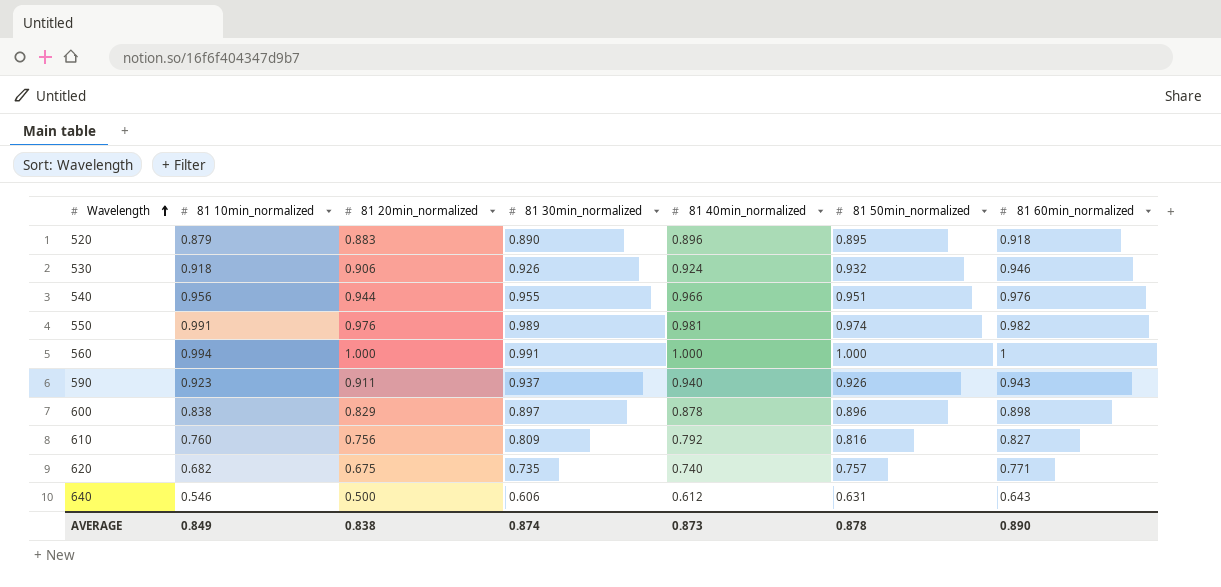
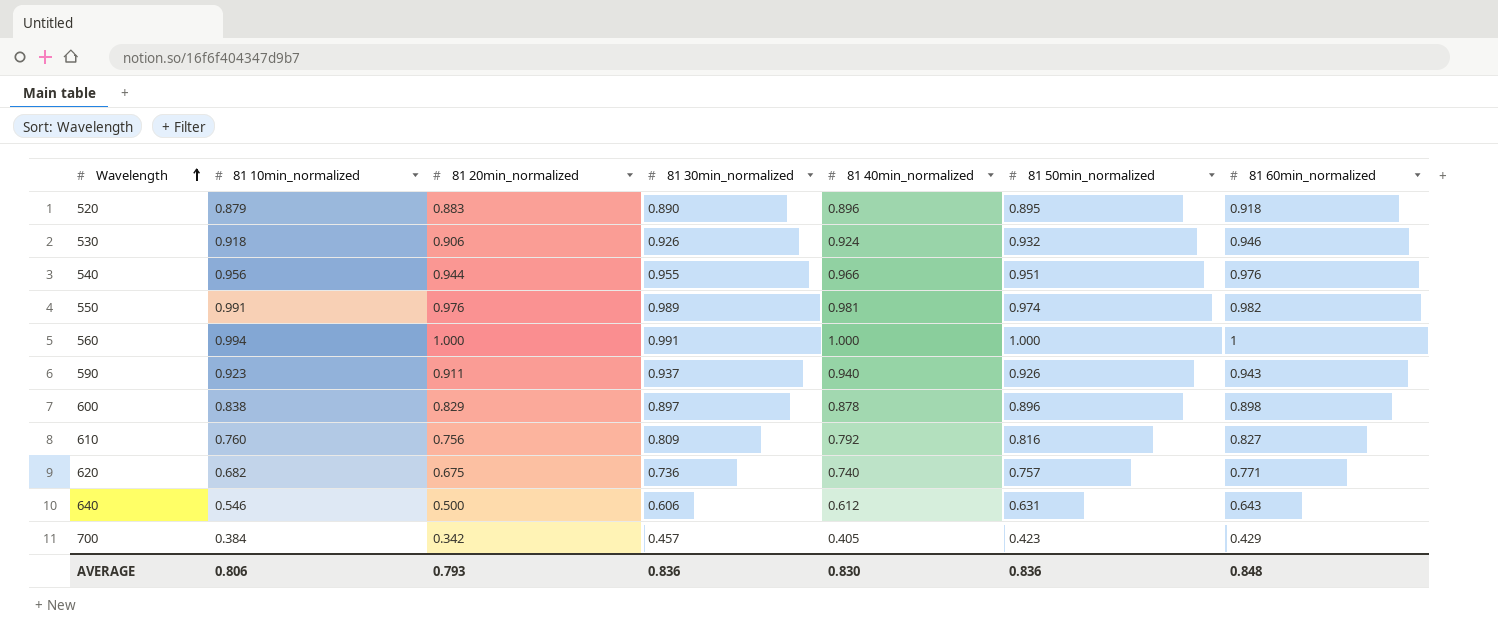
620 | 81 30min_normalized: 0.735 -> 0.736
row 700: none -> 0.384 | 0.342 | 0.457 | 0.405 | 0.423 | 0.429
AVERAGE | 81 10min_normalized: 0.849 -> 0.806
AVERAGE | 81 20min_normalized: 0.838 -> 0.793
AVERAGE | 81 30min_normalized: 0.874 -> 0.836
AVERAGE | 81 40min_normalized: 0.873 -> 0.830
AVERAGE | 81 50min_normalized: 0.878 -> 0.836
AVERAGE | 81 60min_normalized: 0.890 -> 0.848

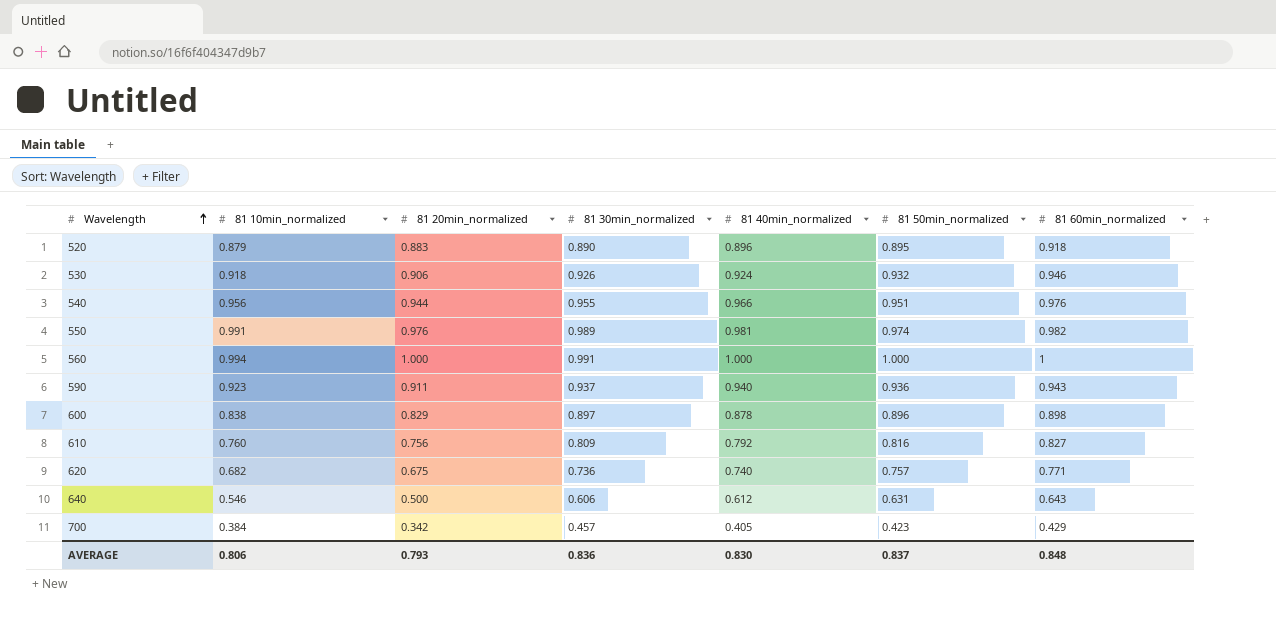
590 | 81 50min_normalized: 0.926 -> 0.936
AVERAGE | 81 50min_normalized: 0.836 -> 0.837

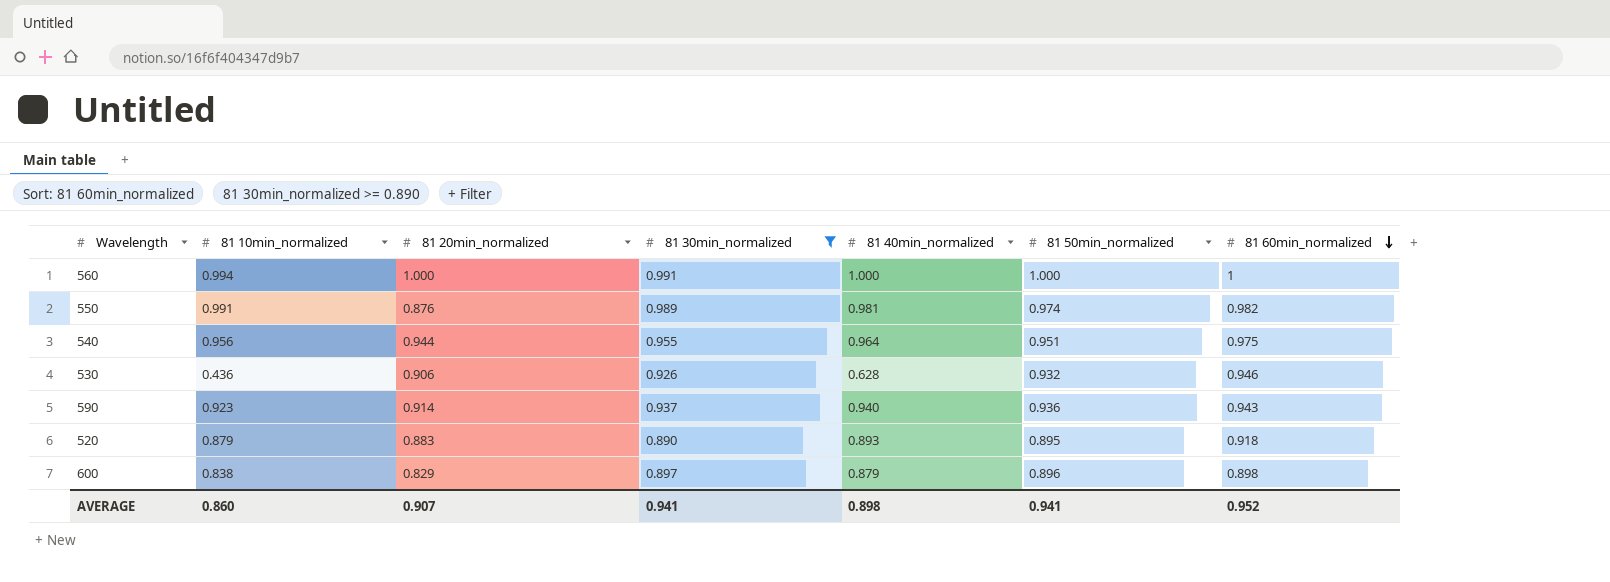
filter: none -> 81 30min_normalized >= 0.890
row order: Wavelength ascending -> 81 60min_normalized descending
550 | 81 20min_normalized: 0.976 -> 0.876
540 | 81 40min_normalized: 0.966 -> 0.964
540 | 81 60min_normalized: 0.976 -> 0.975
530 | 81 10min_normalized: 0.918 -> 0.436
530 | 81 40min_normalized: 0.924 -> 0.628
590 | 81 20min_normalized: 0.911 -> 0.914
520 | 81 40min_normalized: 0.896 -> 0.893
600 | 81 40min_normalized: 0.878 -> 0.879
AVERAGE | 81 10min_normalized: 0.806 -> 0.860
AVERAGE | 81 20min_normalized: 0.793 -> 0.907
AVERAGE | 81 30min_normalized: 0.836 -> 0.941
AVERAGE | 81 40min_normalized: 0.830 -> 0.898
AVERAGE | 81 50min_normalized: 0.837 -> 0.941
AVERAGE | 81 60min_normalized: 0.848 -> 0.952

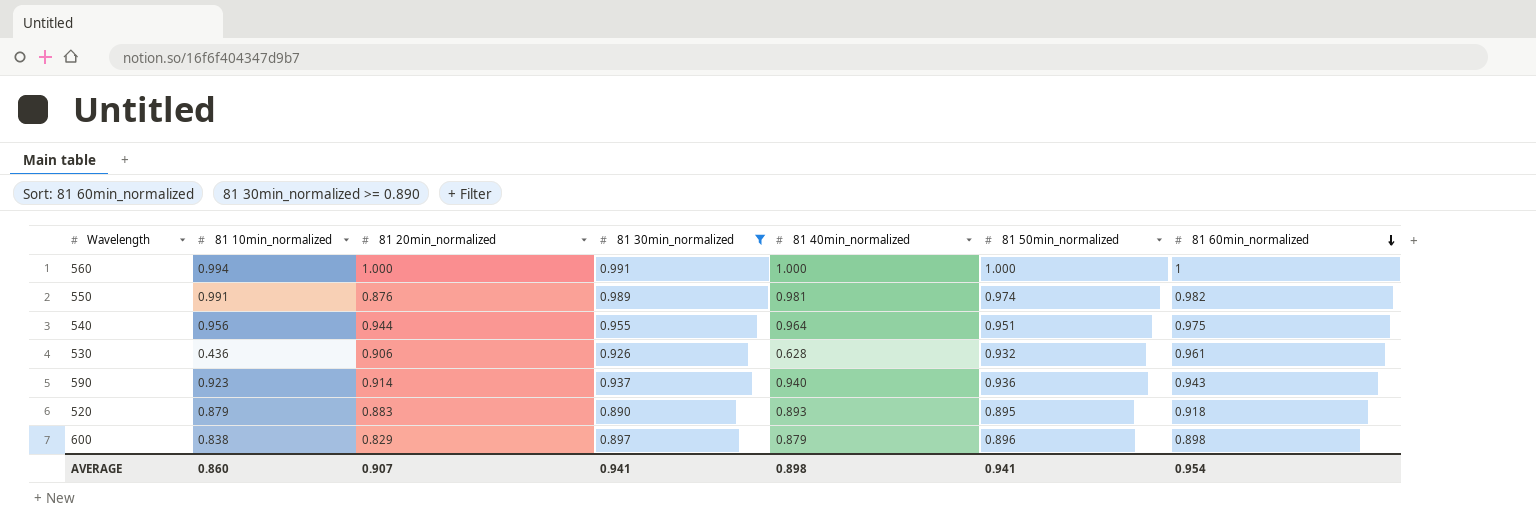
530 | 81 60min_normalized: 0.946 -> 0.961
AVERAGE | 81 60min_normalized: 0.952 -> 0.954

